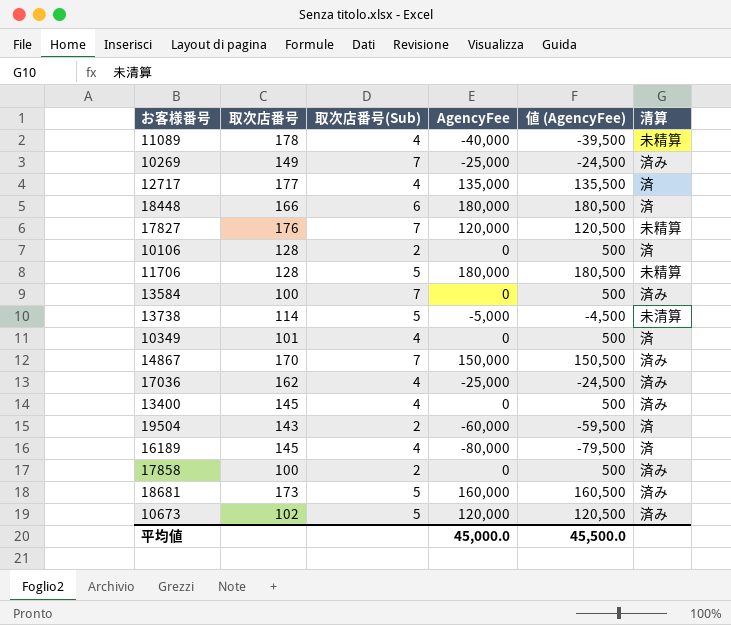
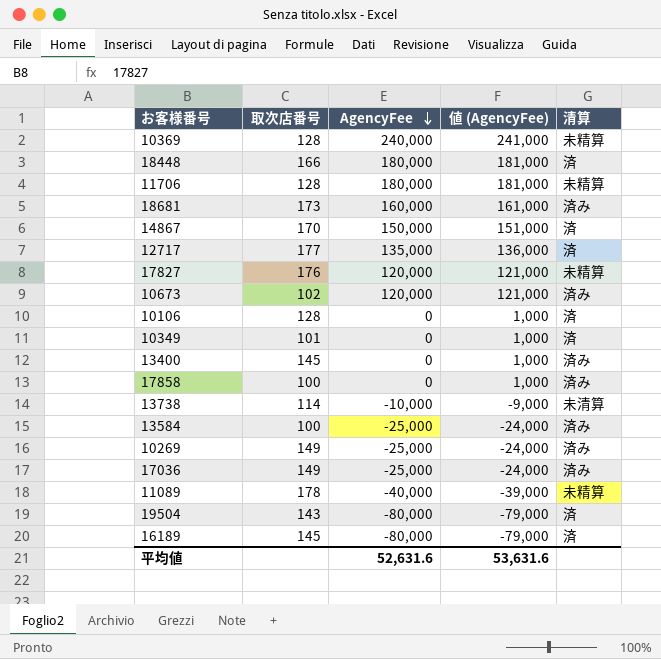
row order: none -> AgencyFee descending
column 取次店番号(Sub) | position: 3 -> none
column 値 (AgencyFee) | formula: [AgencyFee] + 500 -> [AgencyFee] + 1000
row 10369: none -> 128 | 240,000 | 241,000 | 未精算
14867 | 清算: 済み -> 済
13738 | AgencyFee: -5,000 -> -10,000
13584 | AgencyFee: 0 -> -25,000
17036 | 取次店番号: 162 -> 149
19504 | AgencyFee: -60,000 -> -80,000
平均値 | AgencyFee: 45,000.0 -> 52,631.6
平均値 | 値 (AgencyFee): 45,500.0 -> 53,631.6

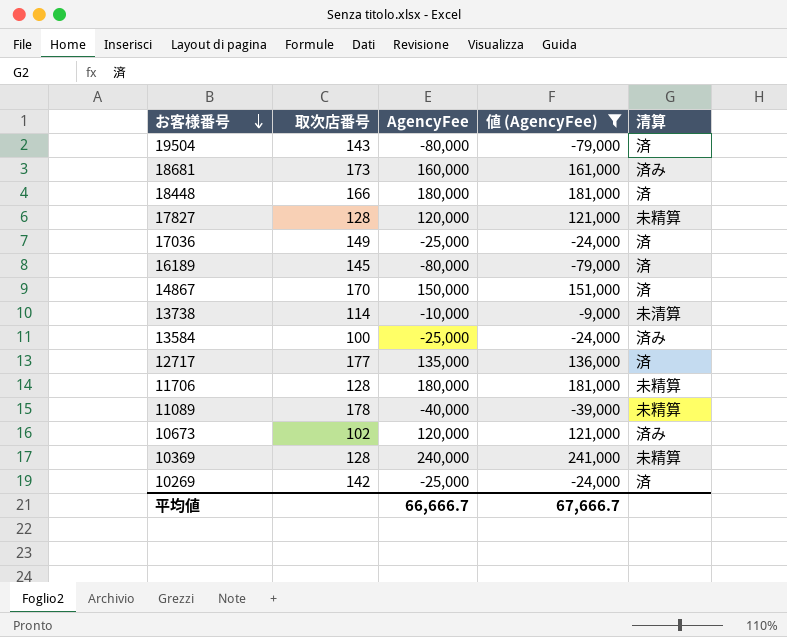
filter: none -> 値 (AgencyFee) != 1,000
row order: AgencyFee descending -> お客様番号 descending
17827 | 取次店番号: 176 -> 128
17036 | 清算: 済み -> 済
10269 | 取次店番号: 149 -> 142
10269 | 清算: 済み -> 済
平均値 | AgencyFee: 52,631.6 -> 66,666.7
平均値 | 値 (AgencyFee): 53,631.6 -> 67,666.7

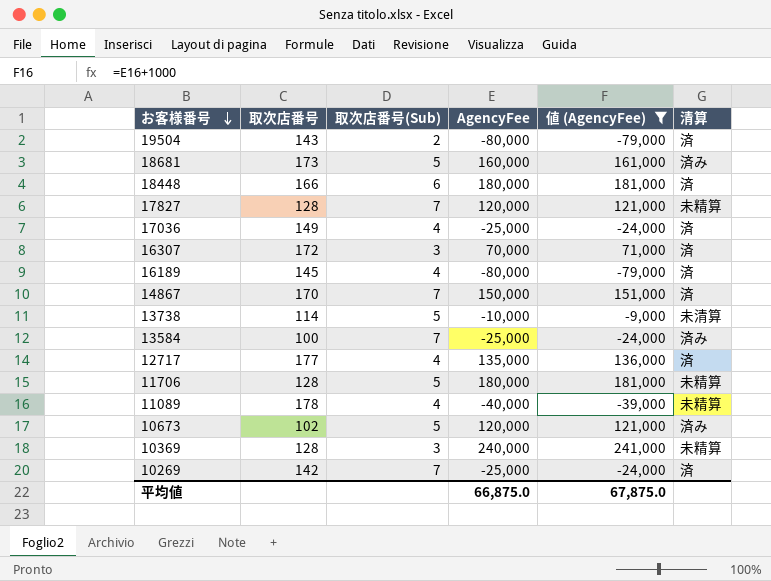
column 取次店番号(Sub) | position: none -> 3
row 16307: none -> 172 | 3 | 70,000 | 71,000 | 済
平均値 | AgencyFee: 66,666.7 -> 66,875.0
平均値 | 値 (AgencyFee): 67,666.7 -> 67,875.0

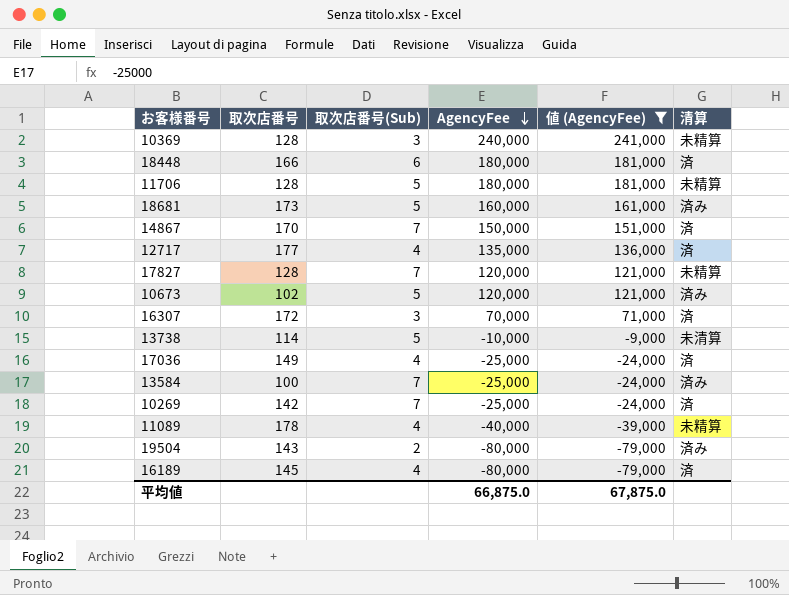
row order: お客様番号 descending -> AgencyFee descending
19504 | 清算: 済 -> 済み

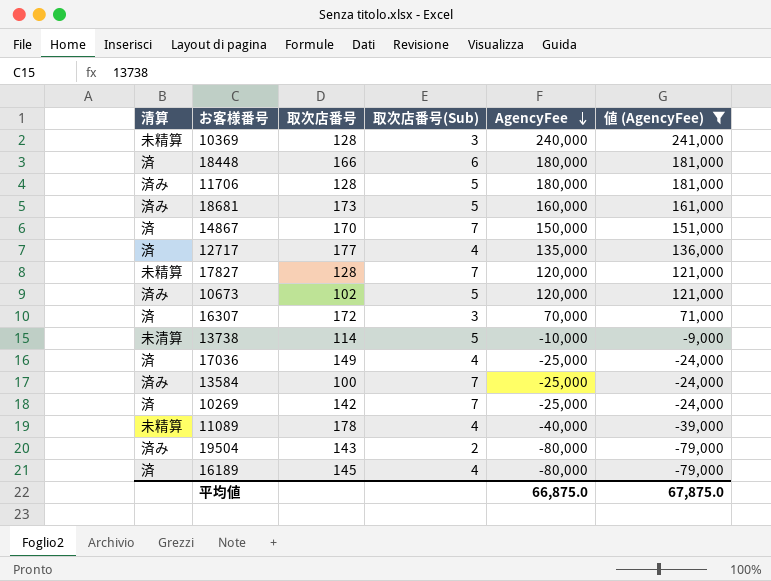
column 清算 | position: 6 -> 1
11706 | 清算: 未精算 -> 済み

